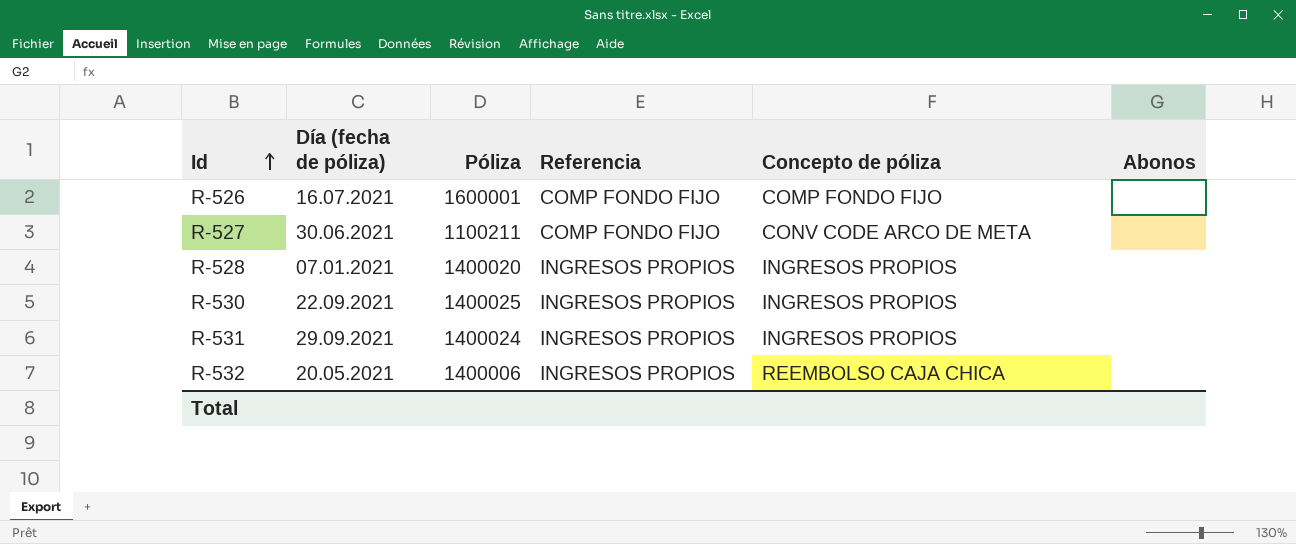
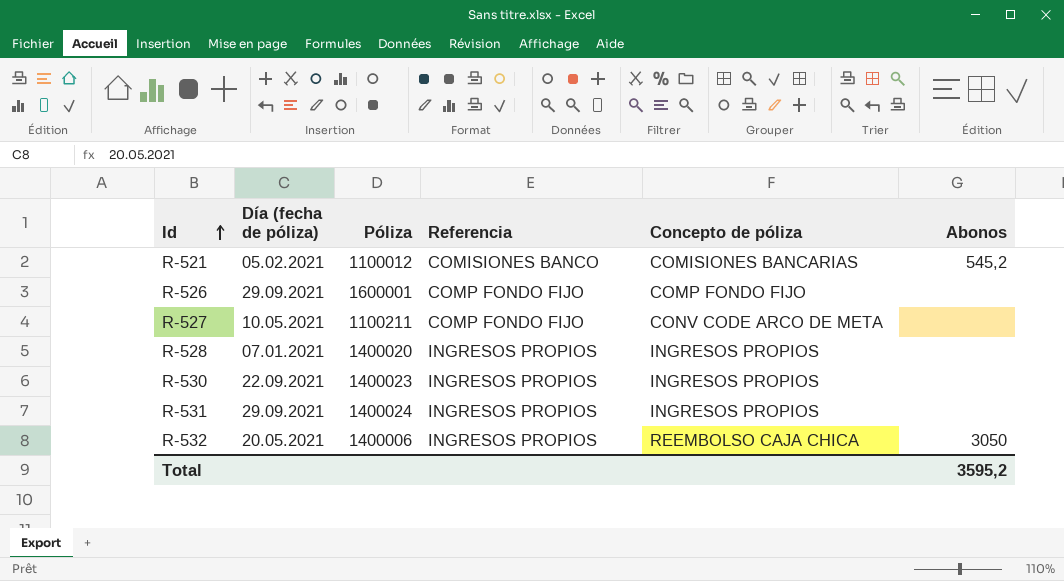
row R-521: none -> 05.02.2021 | 1100012 | COMISIONES BANCO | COMISIONES BANCARIAS | 545,2
R-526 | Día (fecha de póliza): 16.07.2021 -> 29.09.2021
R-527 | Día (fecha de póliza): 30.06.2021 -> 10.05.2021
R-530 | Póliza: 1400025 -> 1400023
R-532 | Abonos: none -> 3050
Total | Abonos: none -> 3595,2

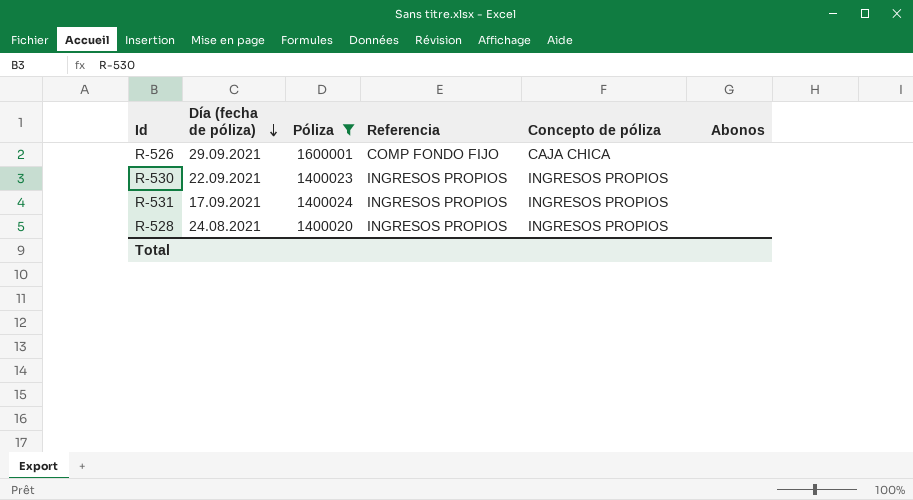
filter: none -> Póliza >= 1400020
row order: Id ascending -> Día (fecha de póliza) descending
R-526 | Concepto de póliza: COMP FONDO FIJO -> CAJA CHICA
R-531 | Día (fecha de póliza): 29.09.2021 -> 17.09.2021
R-528 | Día (fecha de póliza): 07.01.2021 -> 24.08.2021
Total | Abonos: 3595,2 -> none

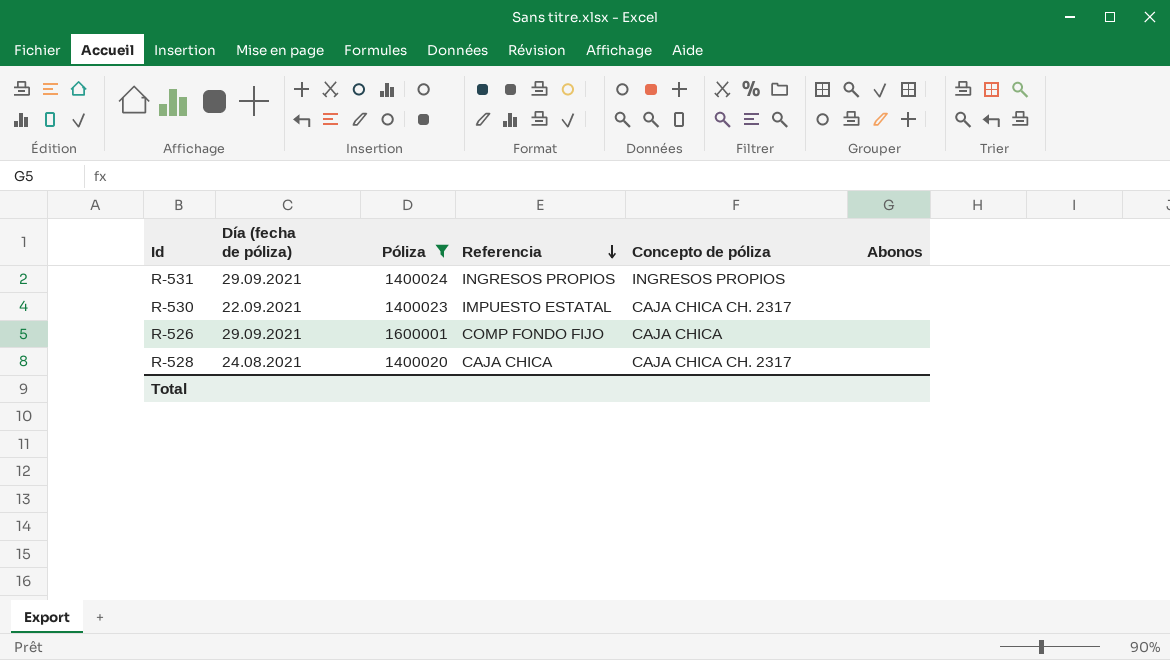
row order: Día (fecha de póliza) descending -> Referencia descending
R-531 | Día (fecha de póliza): 17.09.2021 -> 29.09.2021
R-530 | Referencia: INGRESOS PROPIOS -> IMPUESTO ESTATAL
R-530 | Concepto de póliza: INGRESOS PROPIOS -> CAJA CHICA CH. 2317
R-528 | Referencia: INGRESOS PROPIOS -> CAJA CHICA
R-528 | Concepto de póliza: INGRESOS PROPIOS -> CAJA CHICA CH. 2317

